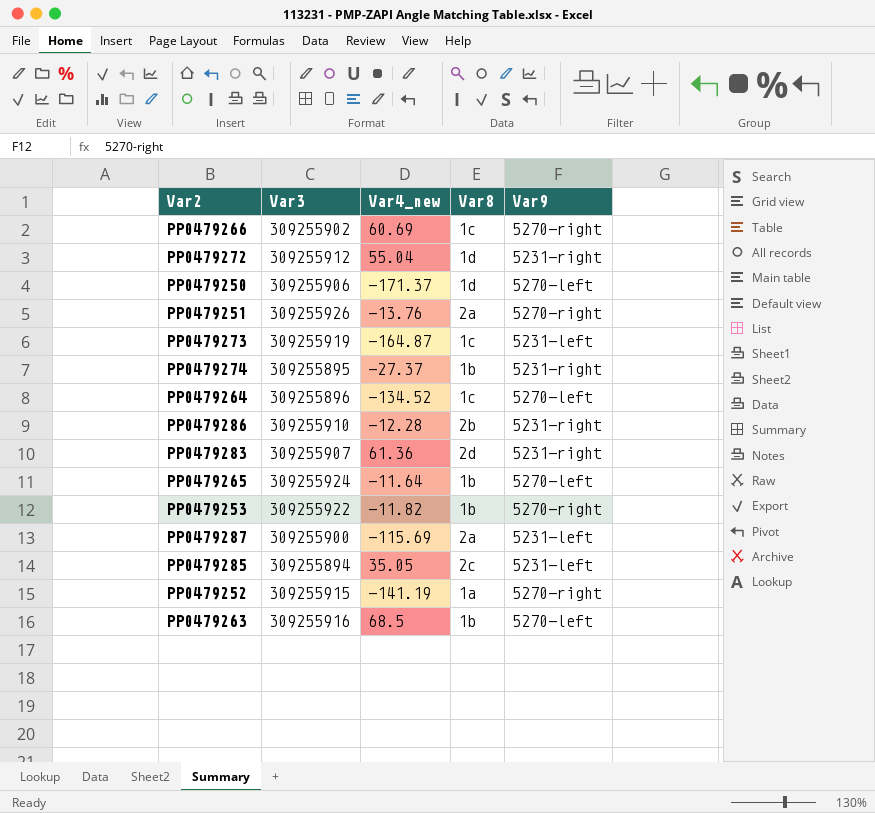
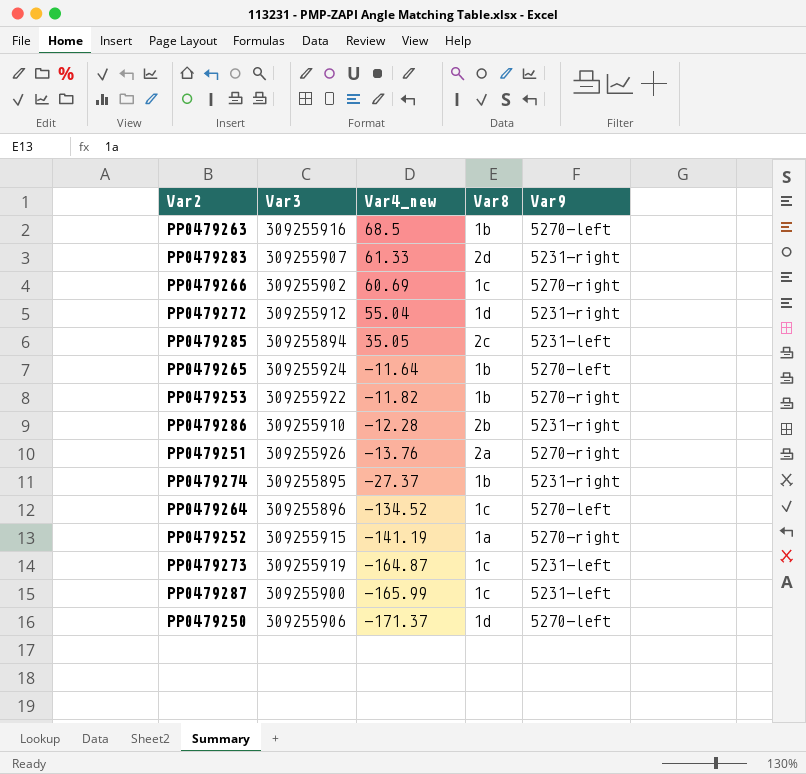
row order: none -> Var4_new descending
PP0479283 | Var4_new: 61.36 -> 61.33
PP0479287 | Var4_new: -115.69 -> -165.99
PP0479287 | Var8: 2a -> 1c

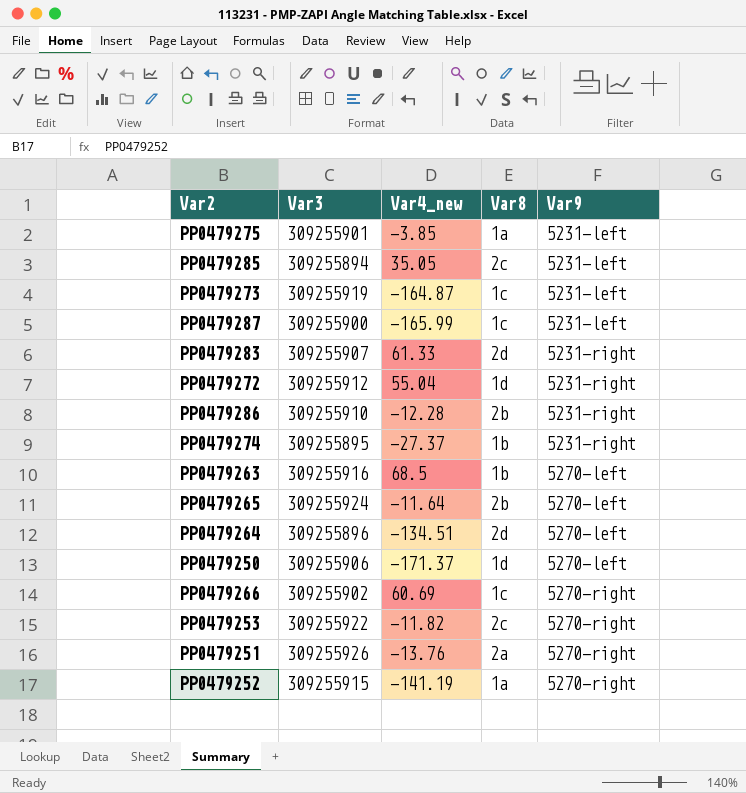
row order: Var4_new descending -> Var9 ascending
row PP0479275: none -> 309255901 | -3.85 | 1a | 5231-left
PP0479265 | Var8: 1b -> 2b
PP0479264 | Var4_new: -134.52 -> -134.51
PP0479264 | Var8: 1c -> 2d
PP0479253 | Var8: 1b -> 2c

